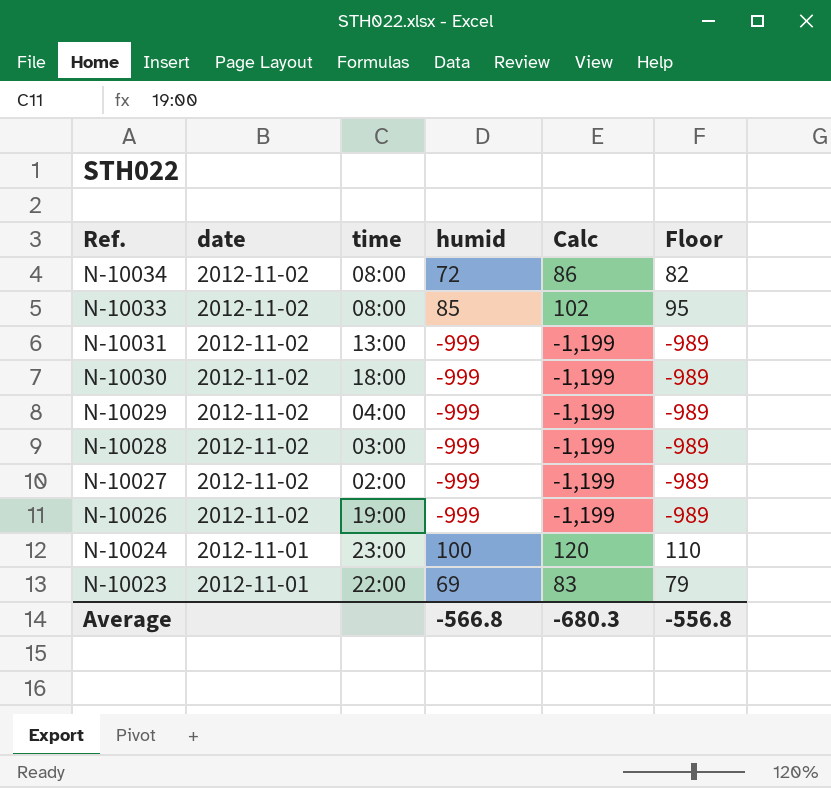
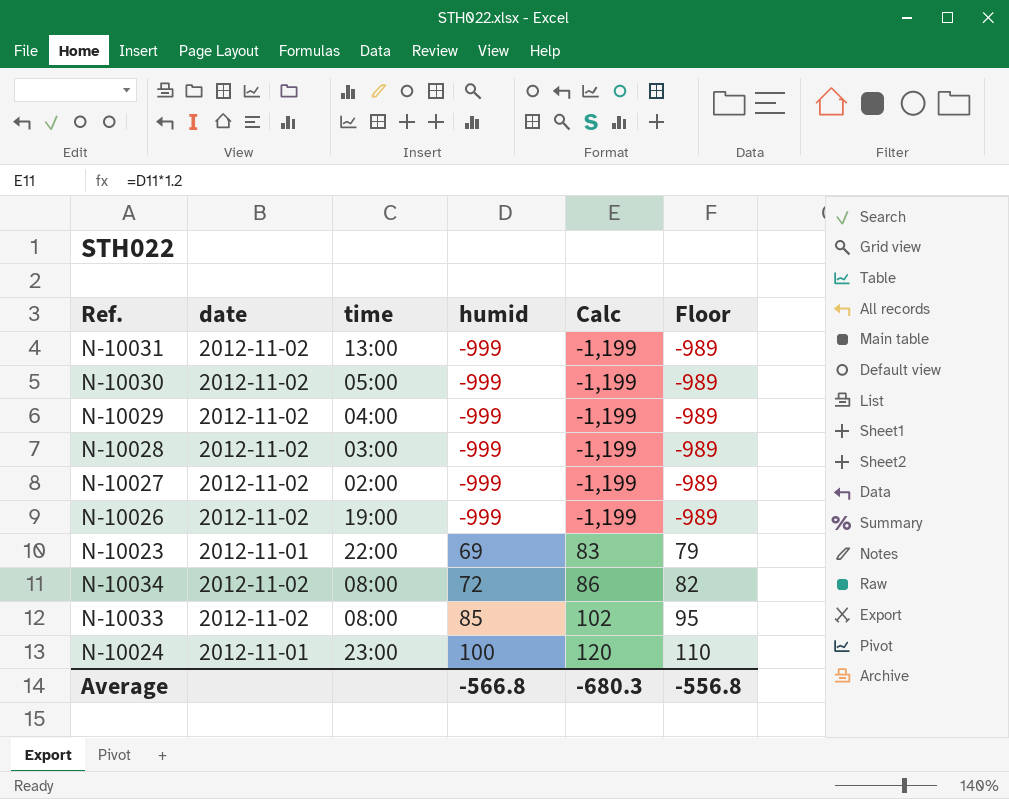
row order: Ref. descending -> humid ascending
N-10030 | time: 18:00 -> 05:00

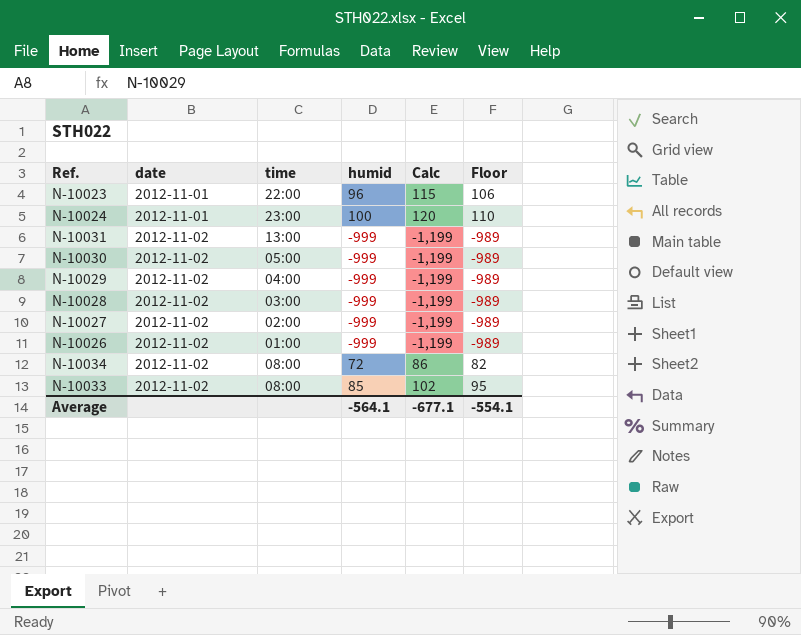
row order: humid ascending -> date ascending
N-10023 | humid: 69 -> 96
N-10023 | Calc: 83 -> 115
N-10023 | Floor: 79 -> 106
N-10026 | time: 19:00 -> 01:00
Average | humid: -566.8 -> -564.1
Average | Calc: -680.3 -> -677.1
Average | Floor: -556.8 -> -554.1

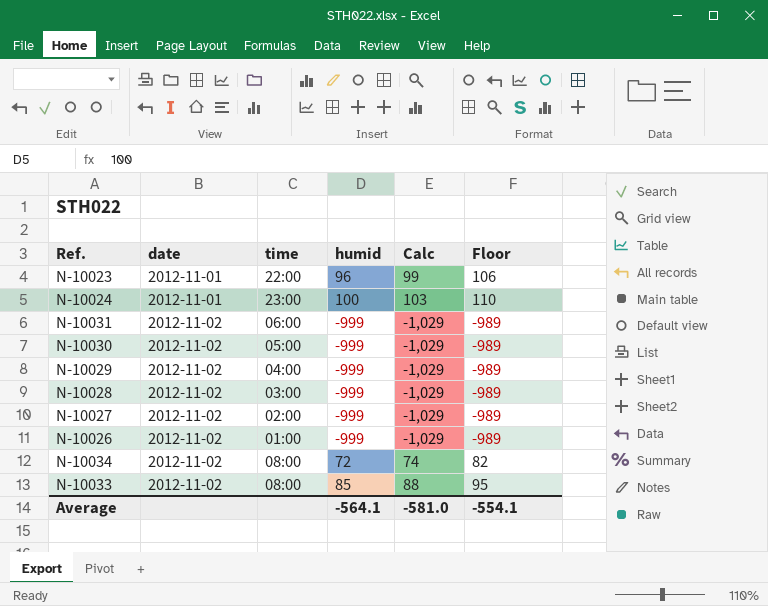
column Calc | formula: [humid] * 1.2 -> [humid] * 1.03
N-10031 | time: 13:00 -> 06:00
Average | Calc: -677.1 -> -581.0

